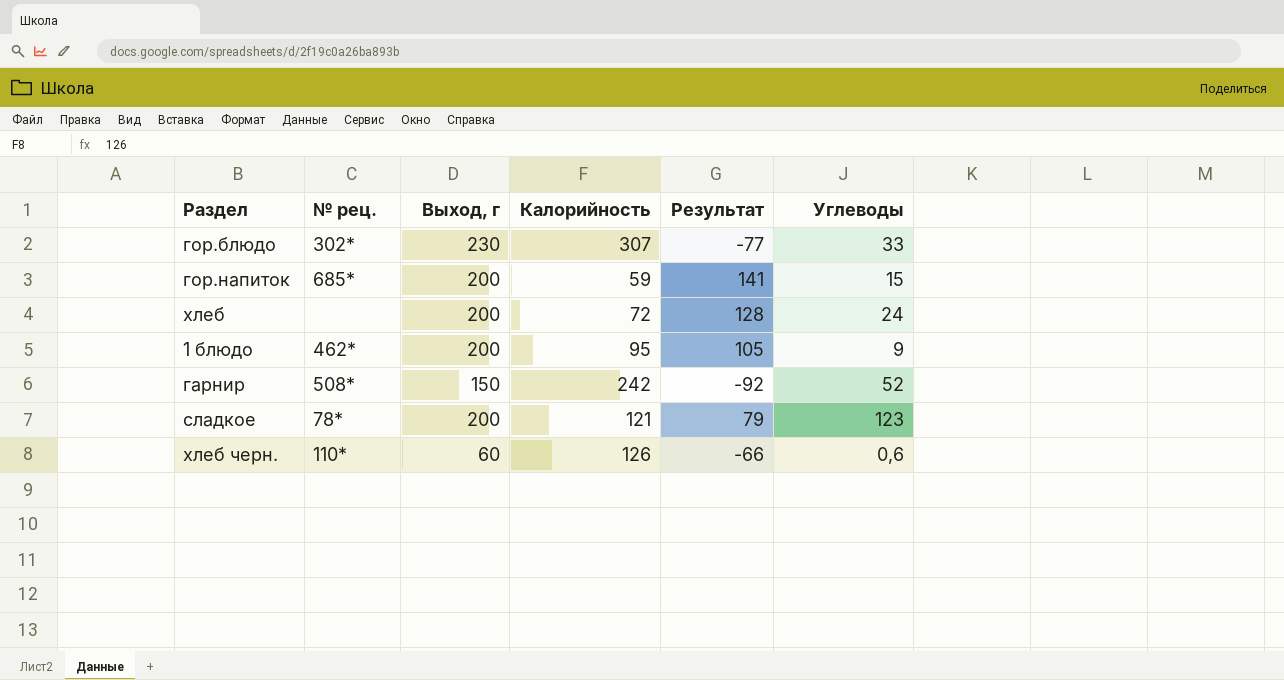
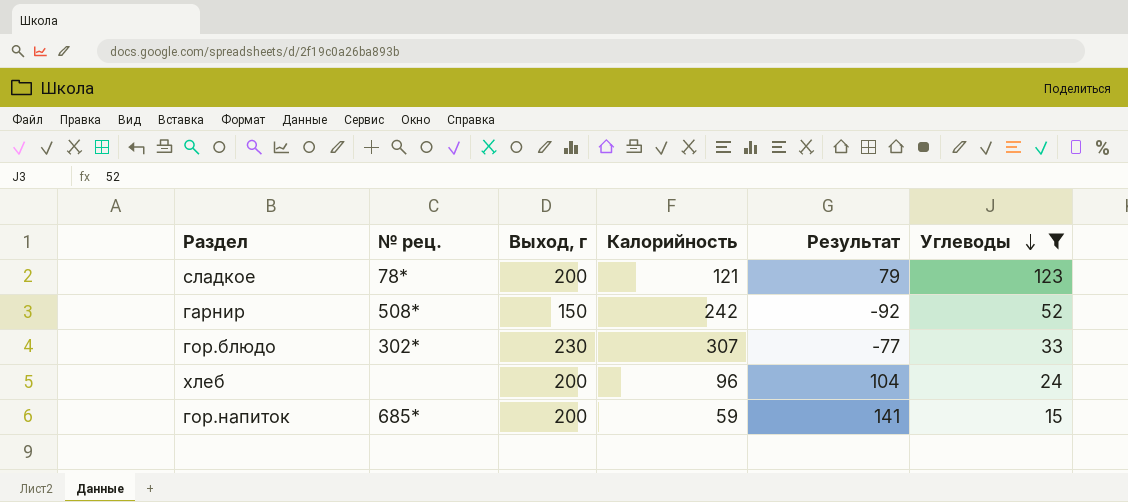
filter: none -> Углеводы >= 15
row order: none -> Углеводы descending
хлеб | Калорийность: 72 -> 96
хлеб | Результат: 128 -> 104

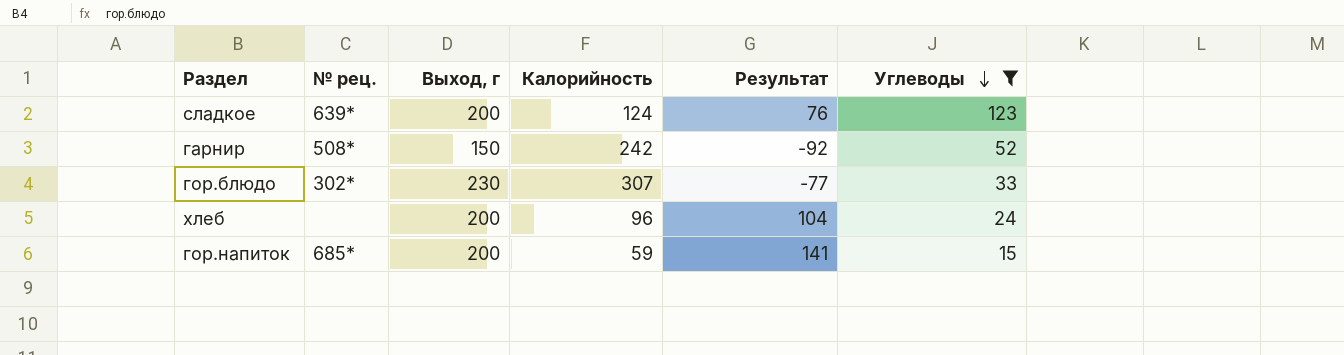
сладкое | № рец.: 78* -> 639*
сладкое | Калорийность: 121 -> 124
сладкое | Результат: 79 -> 76

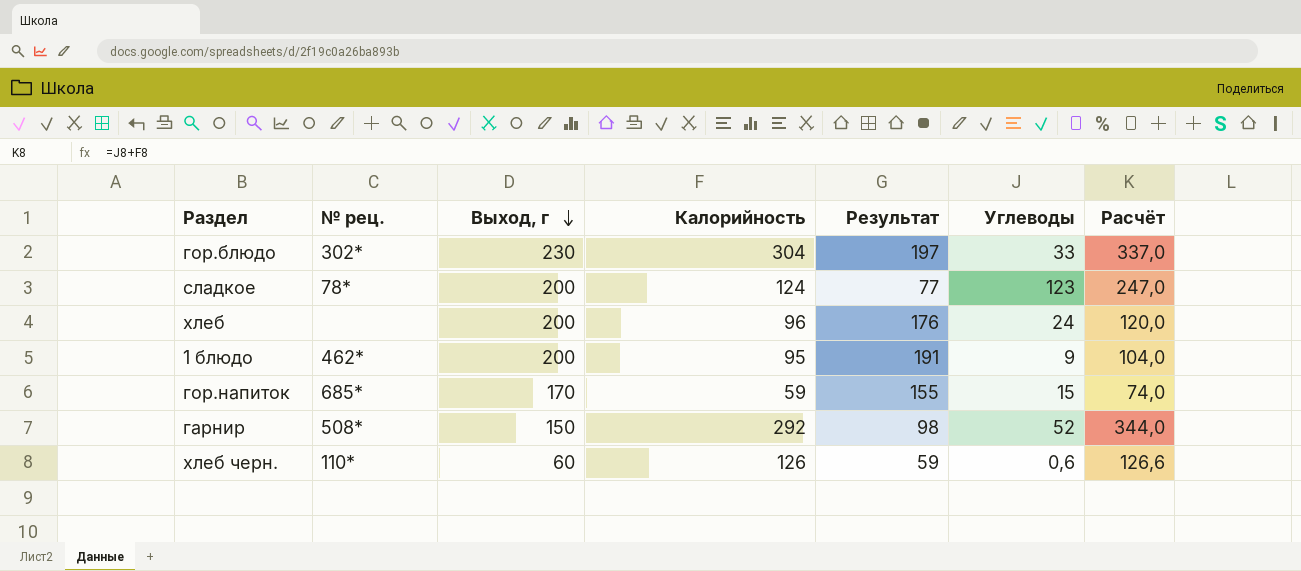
filter: Углеводы >= 15 -> none
row order: Углеводы descending -> Выход, г descending
column Результат | formula: [Выход, г] - [Калорийность] -> [Выход, г] - [Углеводы]
column Расчёт | formula: none -> [Калорийность] + [Углеводы]
гор.блюдо | Калорийность: 307 -> 304
сладкое | № рец.: 639* -> 78*
гор.напиток | Выход, г: 200 -> 170
гарнир | Калорийность: 242 -> 292

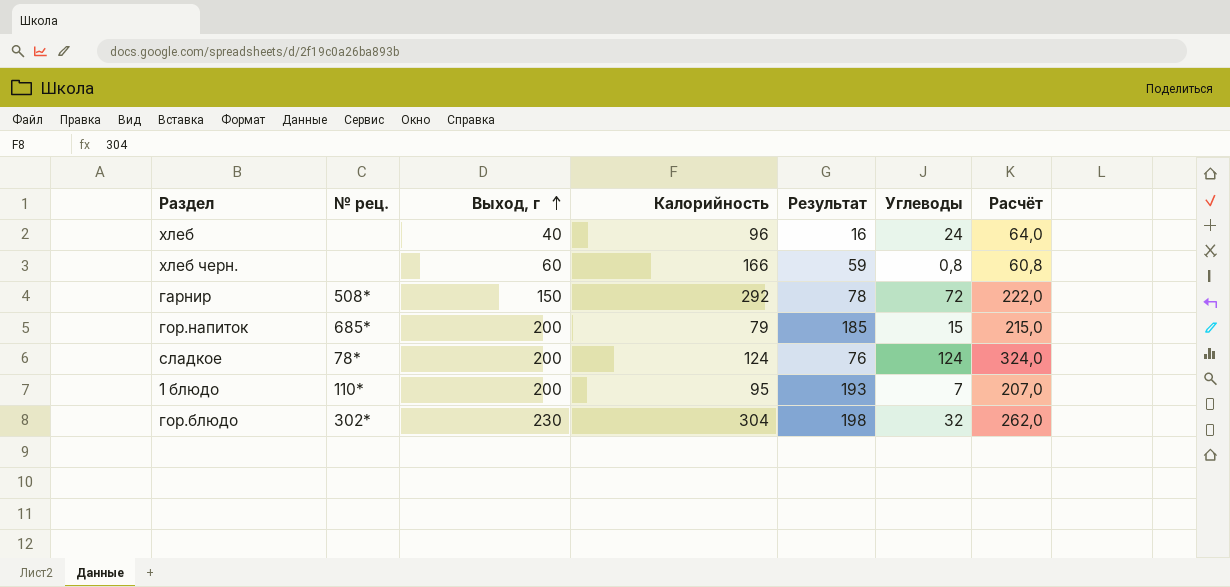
row order: Выход, г descending -> Выход, г ascending
column Расчёт | formula: [Калорийность] + [Углеводы] -> [Выход, г] + [Углеводы]
хлеб | Выход, г: 200 -> 40
хлеб | Результат: 176 -> 16
хлеб черн. | № рец.: 110* -> none
хлеб черн. | Калорийность: 126 -> 166
хлеб черн. | Углеводы: 0,6 -> 0,8
гарнир | Результат: 98 -> 78
гарнир | Углеводы: 52 -> 72
гор.напиток | Выход, г: 170 -> 200
гор.напиток | Калорийность: 59 -> 79
гор.напиток | Результат: 155 -> 185
сладкое | Результат: 77 -> 76
сладкое | Углеводы: 123 -> 124
1 блюдо | № рец.: 462* -> 110*
1 блюдо | Результат: 191 -> 193
1 блюдо | Углеводы: 9 -> 7
гор.блюдо | Результат: 197 -> 198
гор.блюдо | Углеводы: 33 -> 32

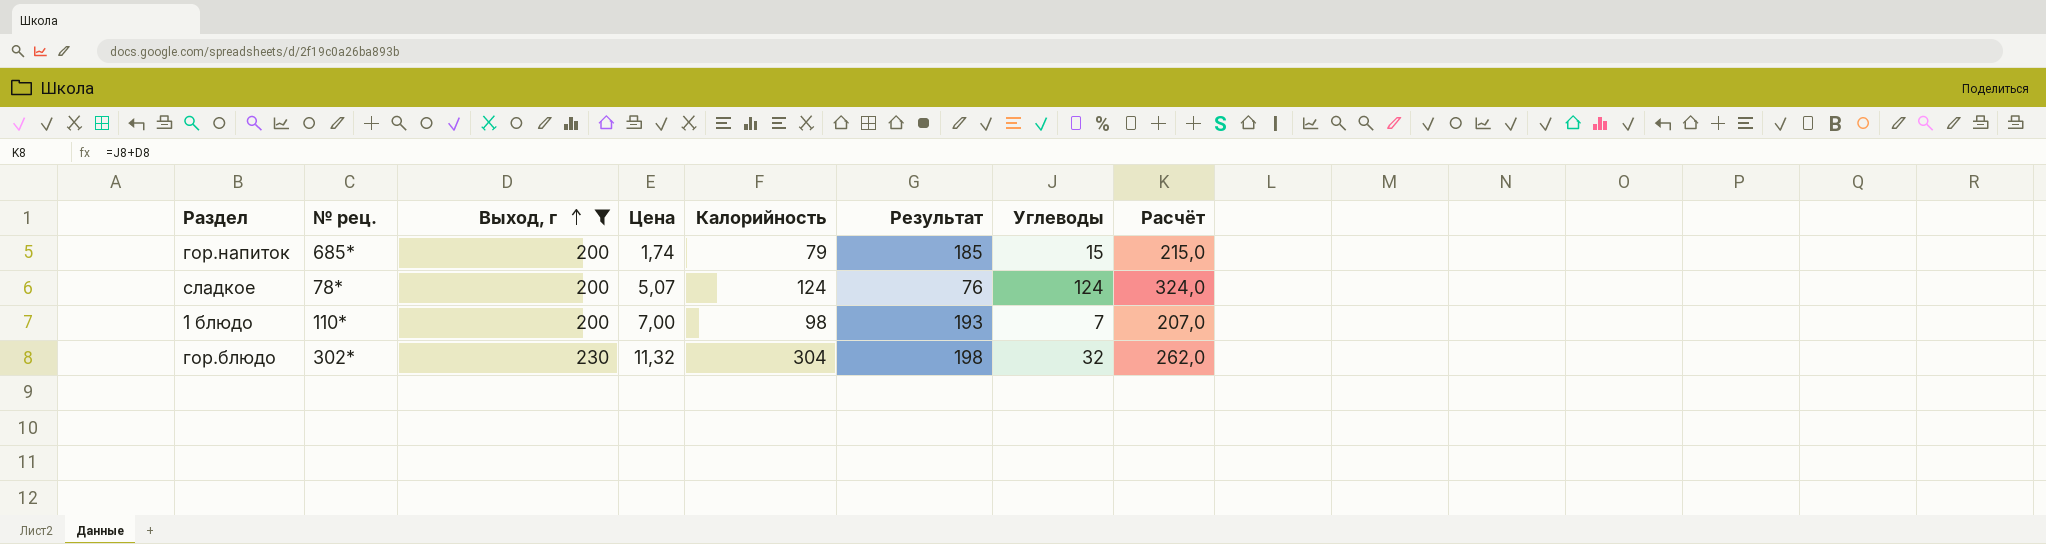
filter: none -> Выход, г >= 200
column Цена | position: none -> 4
1 блюдо | Калорийность: 95 -> 98

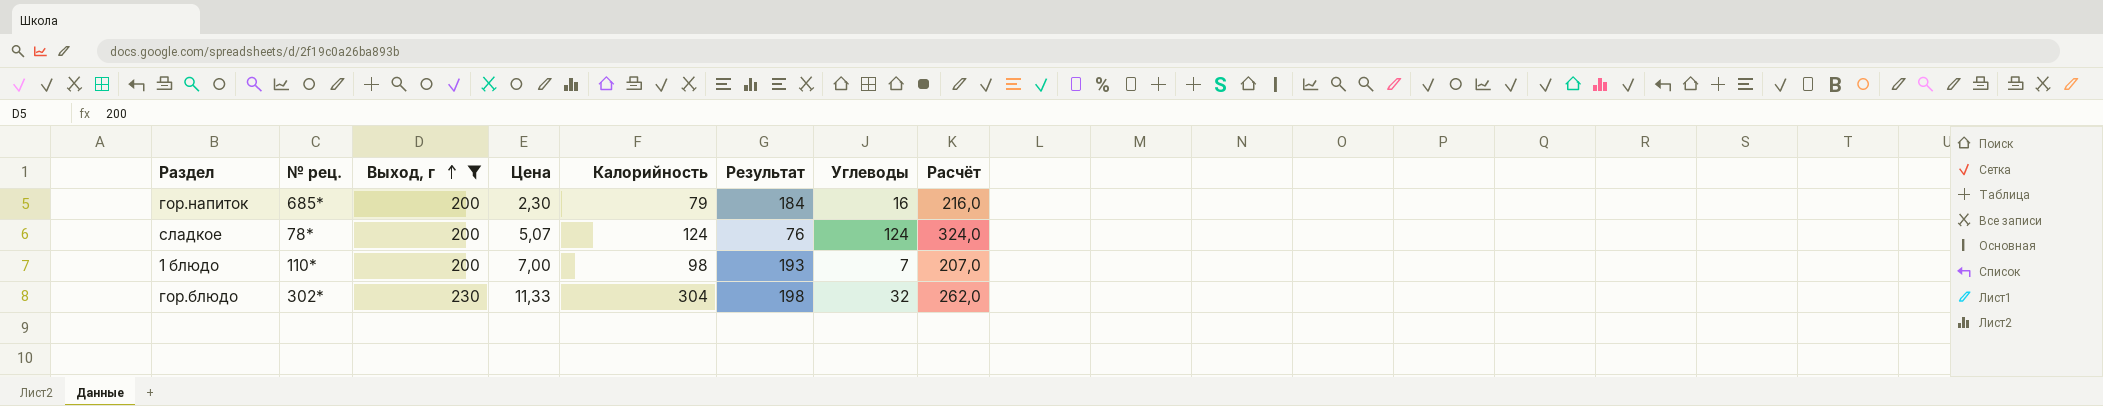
гор.напиток | Цена: 1,74 -> 2,30
гор.напиток | Результат: 185 -> 184
гор.напиток | Углеводы: 15 -> 16
гор.напиток | Расчёт: 215,0 -> 216,0
гор.блюдо | Цена: 11,32 -> 11,33

